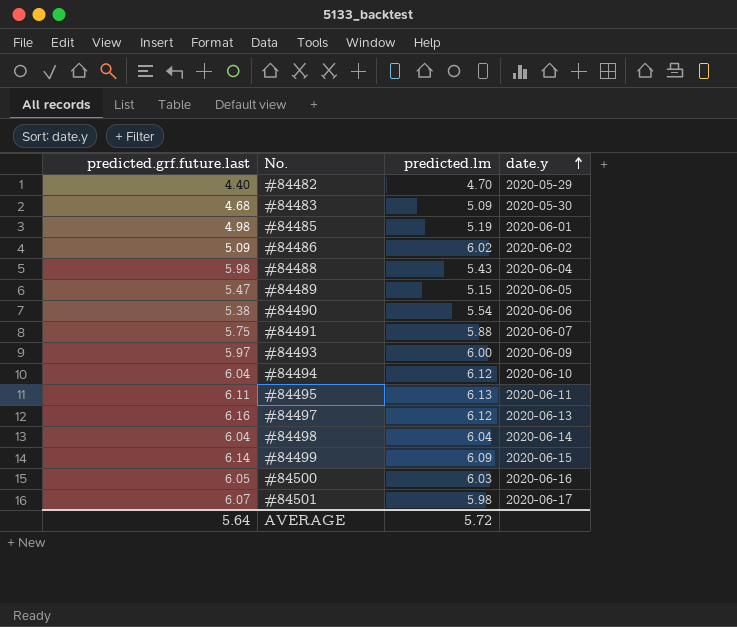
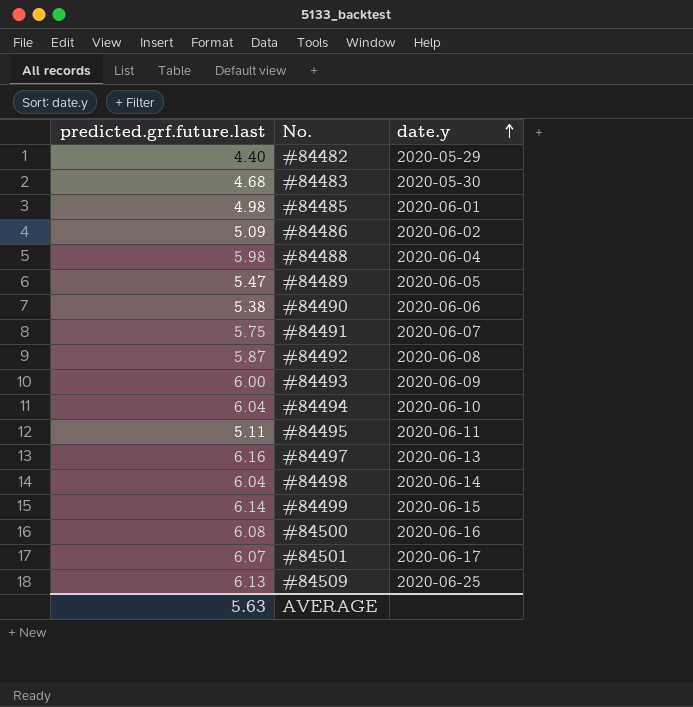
column predicted.lm | position: 3 -> none
row #84492: none -> 5.87 | 2020-06-08
#84493 | predicted.grf.future.last: 5.97 -> 6.00
#84495 | predicted.grf.future.last: 6.11 -> 5.11
#84500 | predicted.grf.future.last: 6.05 -> 6.08
row #84509: none -> 6.13 | 2020-06-25
AVERAGE | predicted.grf.future.last: 5.64 -> 5.63

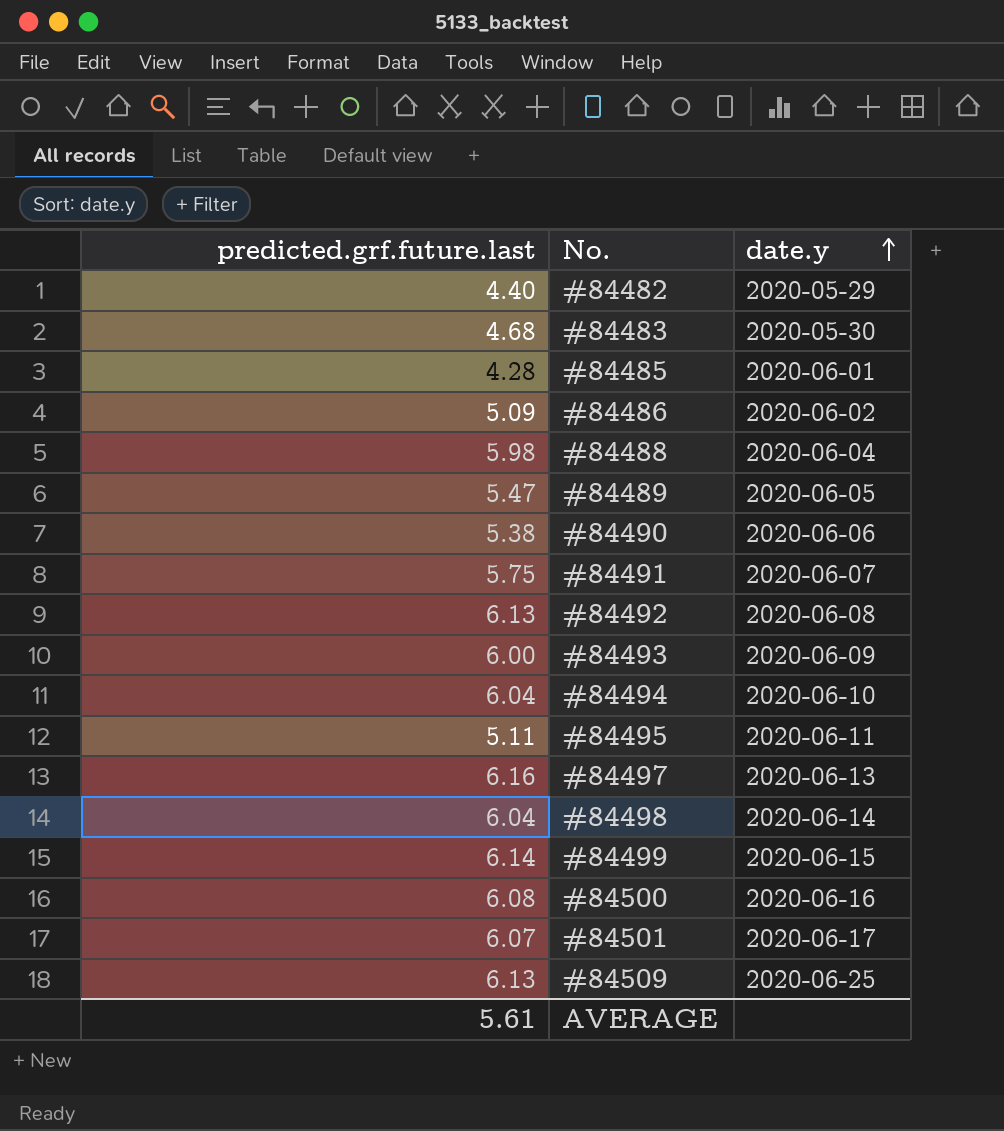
#84485 | predicted.grf.future.last: 4.98 -> 4.28
#84492 | predicted.grf.future.last: 5.87 -> 6.13
AVERAGE | predicted.grf.future.last: 5.63 -> 5.61

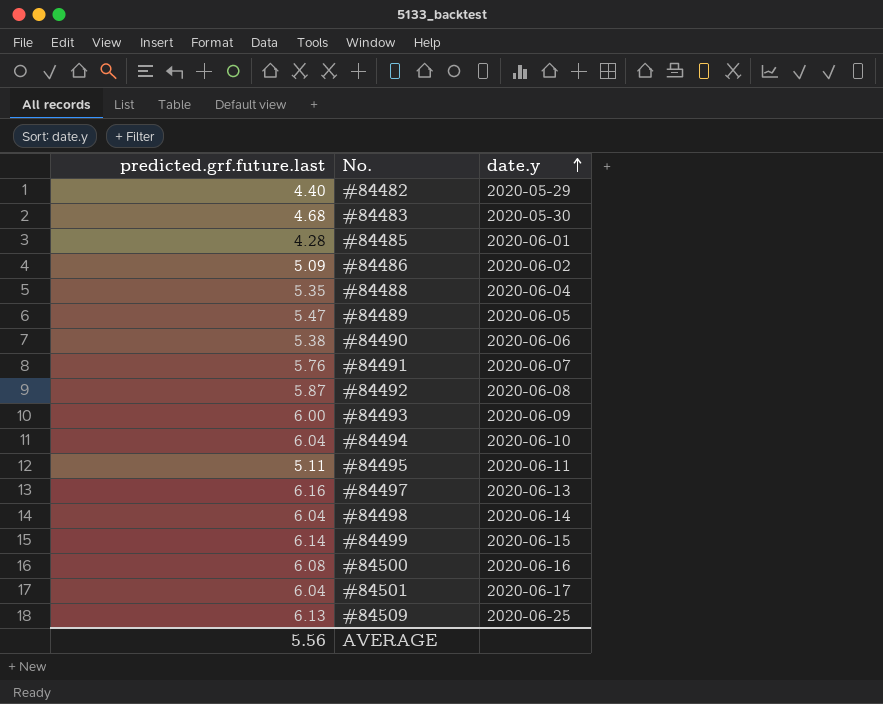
#84488 | predicted.grf.future.last: 5.98 -> 5.35
#84491 | predicted.grf.future.last: 5.75 -> 5.76
#84492 | predicted.grf.future.last: 6.13 -> 5.87
#84501 | predicted.grf.future.last: 6.07 -> 6.04
AVERAGE | predicted.grf.future.last: 5.61 -> 5.56

